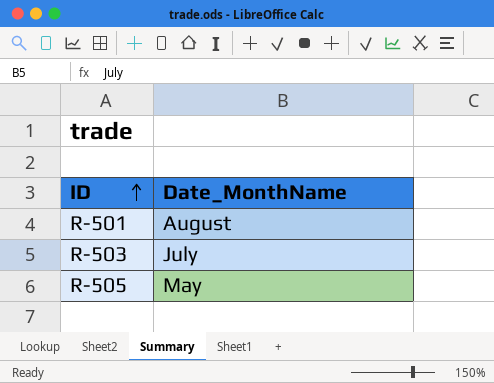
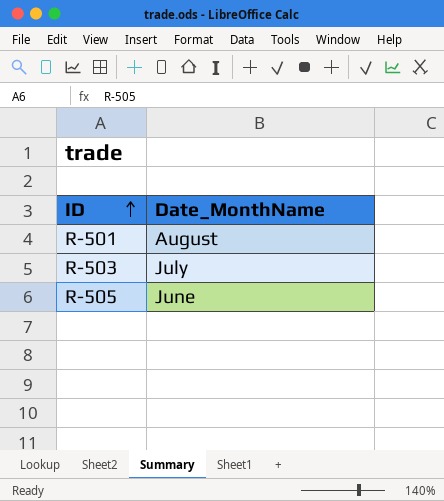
R-505 | Date_MonthName: May -> June

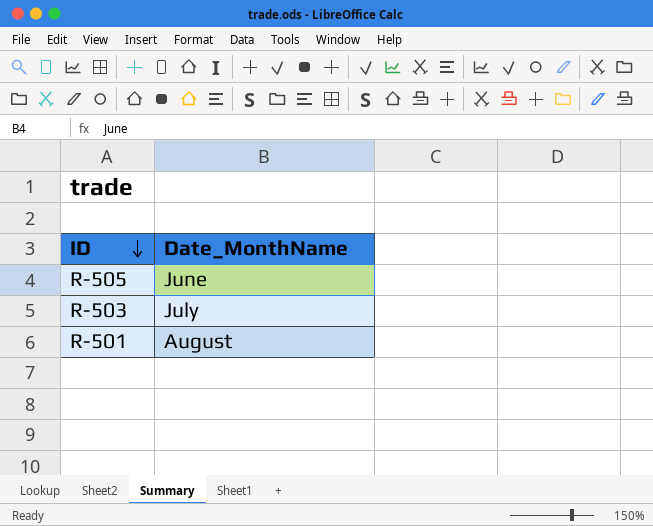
row order: ID ascending -> ID descending

